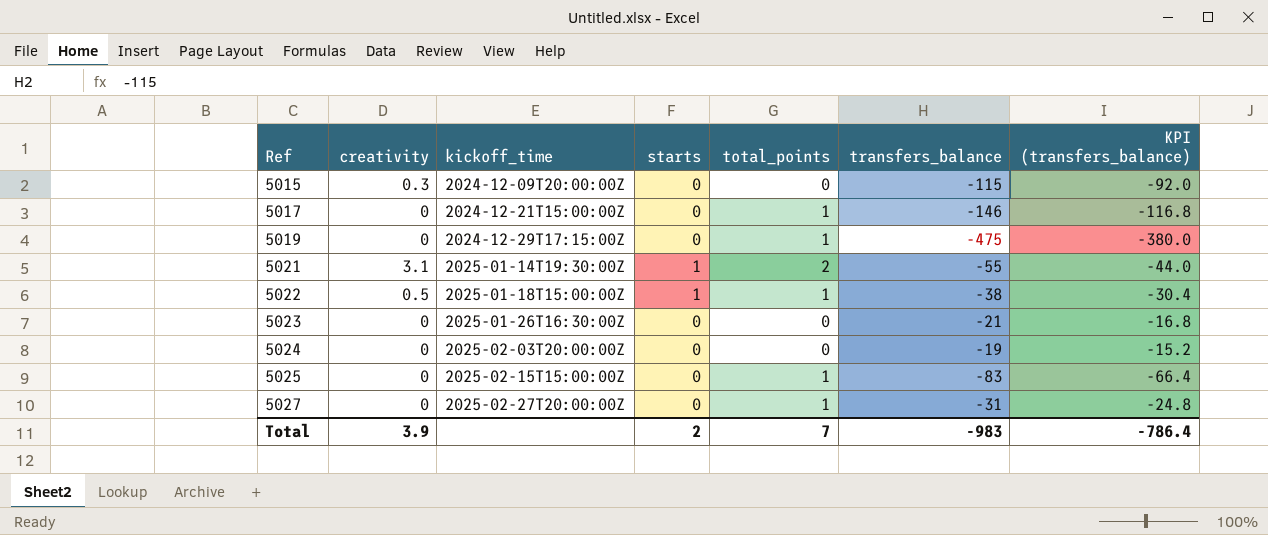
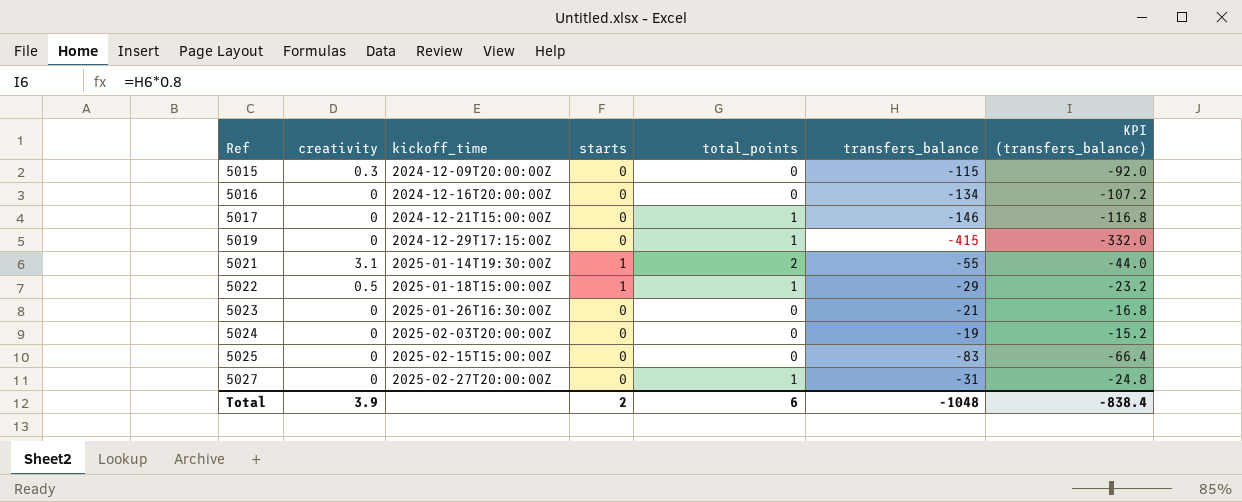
row 5016: none -> 0 | 2024-12-16T20:00:00Z | 0 | 0 | -134 | -107.2
5019 | transfers_balance: -475 -> -415
5019 | KPI (transfers_balance): -380.0 -> -332.0
5022 | transfers_balance: -38 -> -29
5022 | KPI (transfers_balance): -30.4 -> -23.2
5025 | total_points: 1 -> 0
Total | total_points: 7 -> 6
Total | transfers_balance: -983 -> -1048
Total | KPI (transfers_balance): -786.4 -> -838.4

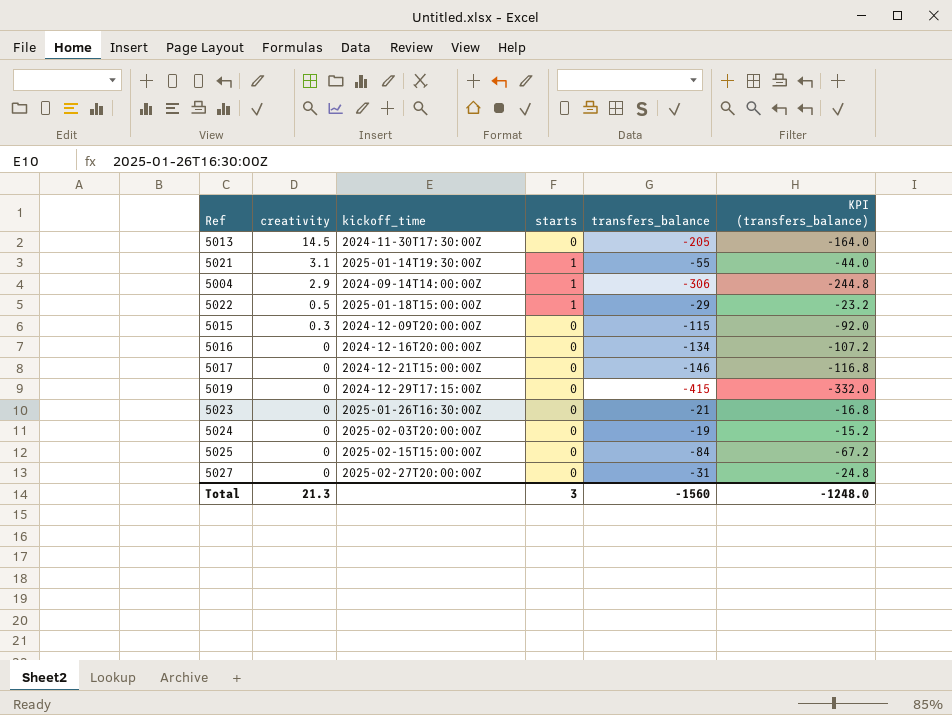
row order: Ref ascending -> creativity descending
column total_points | position: 5 -> none
row 5013: none -> 14.5 | 2024-11-30T17:30:00Z | 0 | -205 | -164.0
row 5004: none -> 2.9 | 2024-09-14T14:00:00Z | 1 | -306 | -244.8
5025 | transfers_balance: -83 -> -84
5025 | KPI (transfers_balance): -66.4 -> -67.2
Total | creativity: 3.9 -> 21.3
Total | starts: 2 -> 3
Total | transfers_balance: -1048 -> -1560
Total | KPI (transfers_balance): -838.4 -> -1248.0

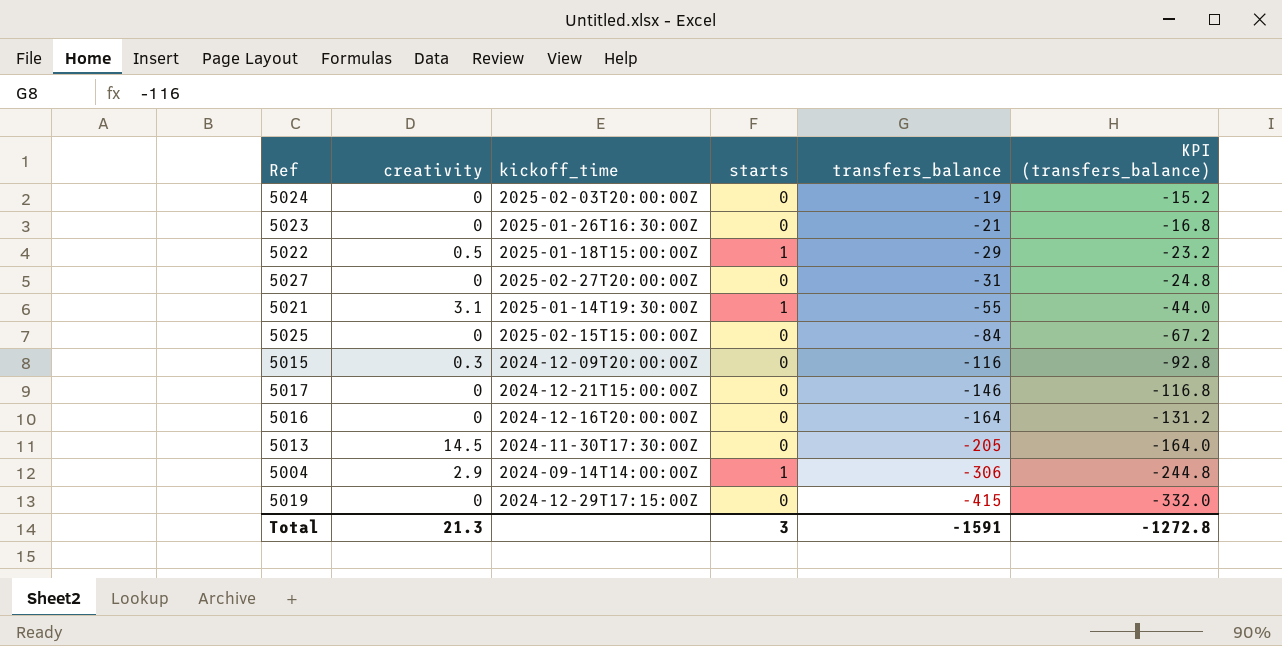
row order: creativity descending -> transfers_balance descending
5015 | transfers_balance: -115 -> -116
5015 | KPI (transfers_balance): -92.0 -> -92.8
5016 | transfers_balance: -134 -> -164
5016 | KPI (transfers_balance): -107.2 -> -131.2
Total | transfers_balance: -1560 -> -1591
Total | KPI (transfers_balance): -1248.0 -> -1272.8

